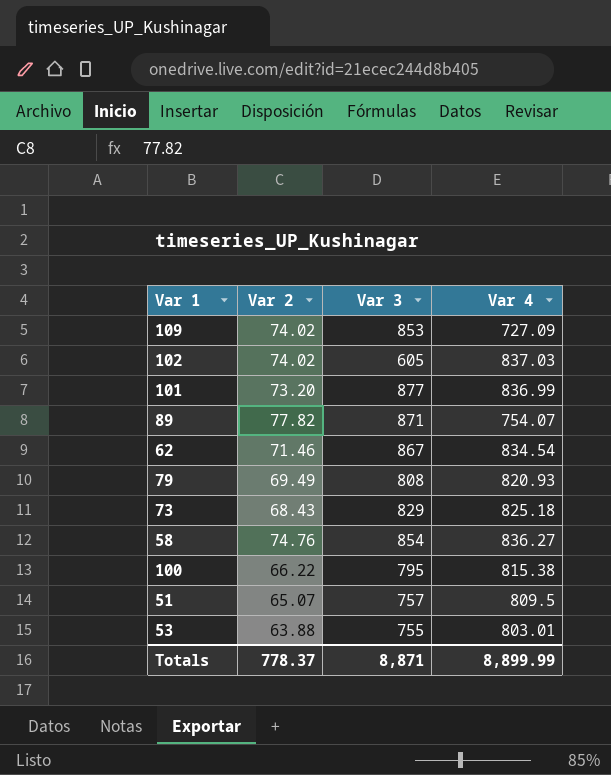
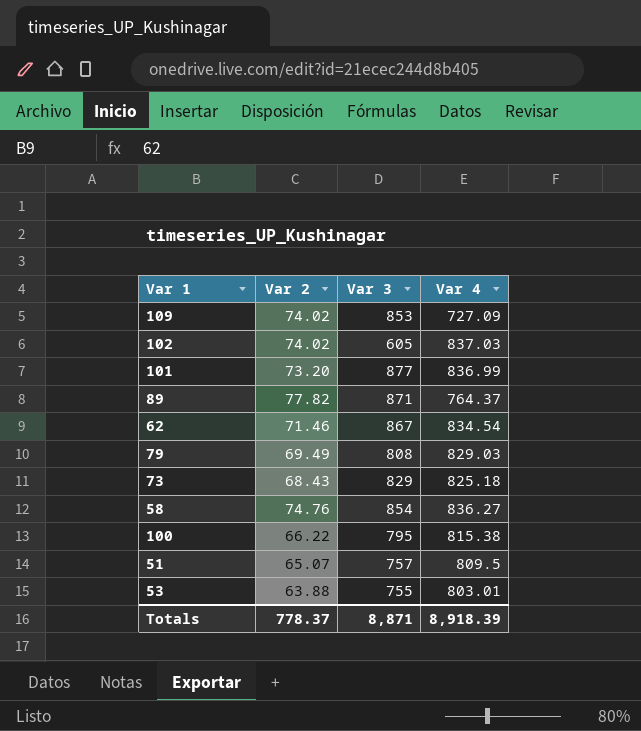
89 | Var 4: 754.07 -> 764.37
79 | Var 4: 820.93 -> 829.03
Totals | Var 4: 8,899.99 -> 8,918.39

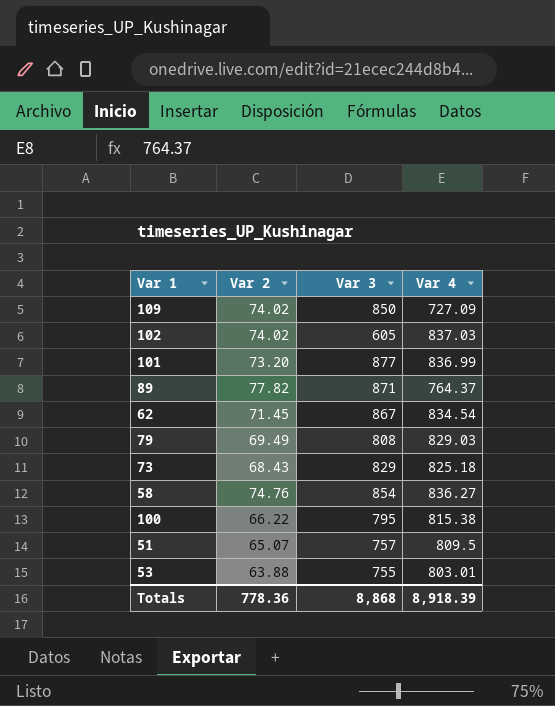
109 | Var 3: 853 -> 850
62 | Var 2: 71.46 -> 71.45
Totals | Var 2: 778.37 -> 778.36
Totals | Var 3: 8,871 -> 8,868

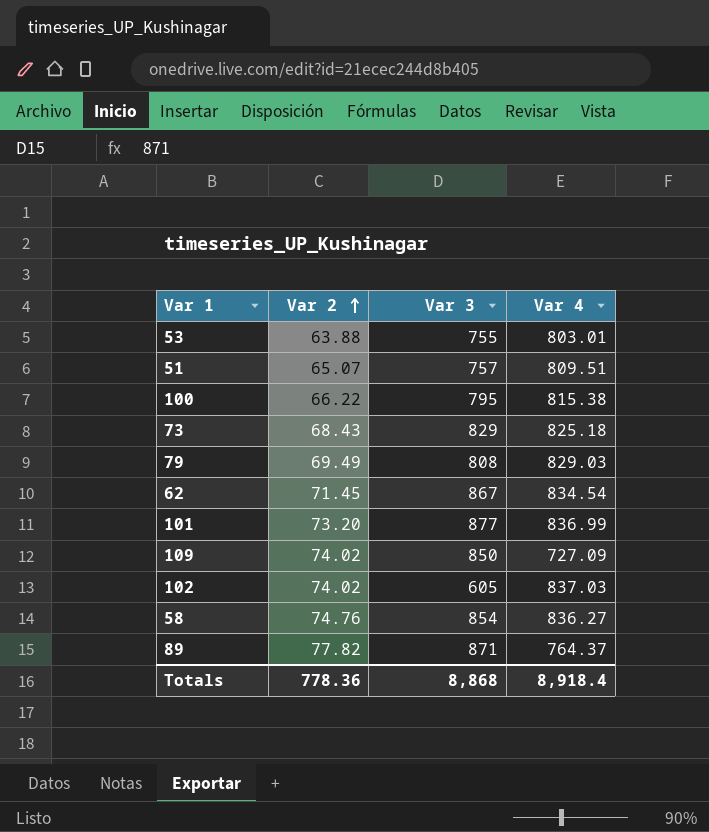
row order: none -> Var 2 ascending
51 | Var 4: 809.5 -> 809.51
Totals | Var 4: 8,918.39 -> 8,918.4

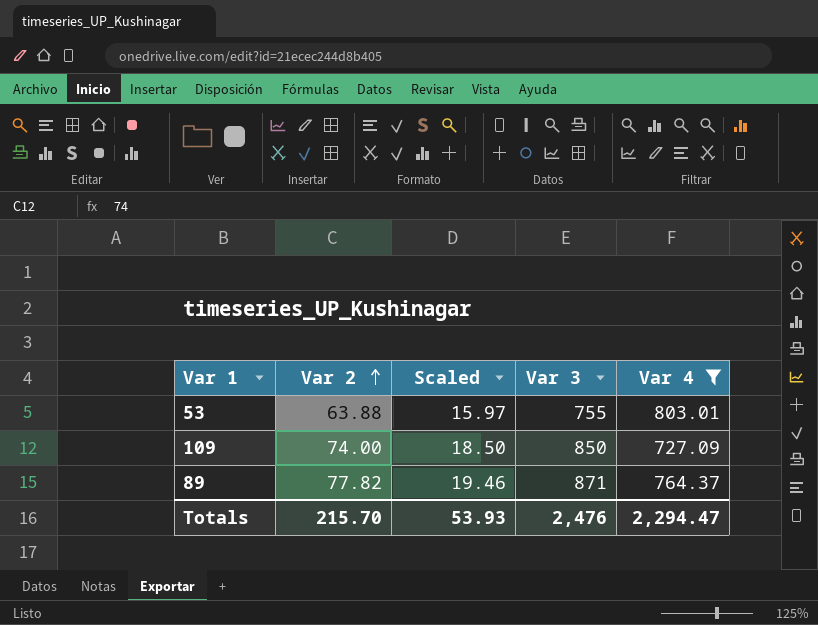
filter: none -> Var 4 <= 803.01
column Scaled | formula: none -> [Var 2] * 0.25
109 | Var 2: 74.02 -> 74.00
Totals | Var 2: 778.36 -> 215.70
Totals | Var 3: 8,868 -> 2,476
Totals | Var 4: 8,918.4 -> 2,294.47

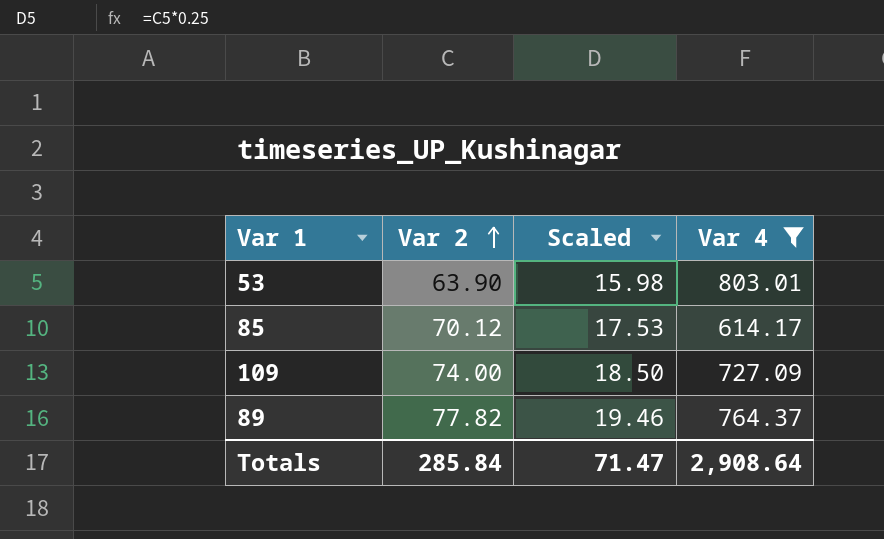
column Var 3 | position: 4 -> none
53 | Var 2: 63.88 -> 63.90
53 | Scaled: 15.97 -> 15.98
row 85: none -> 70.12 | 17.53 | 614.17
Totals | Var 2: 215.70 -> 285.84
Totals | Scaled: 53.93 -> 71.47
Totals | Var 4: 2,294.47 -> 2,908.64

